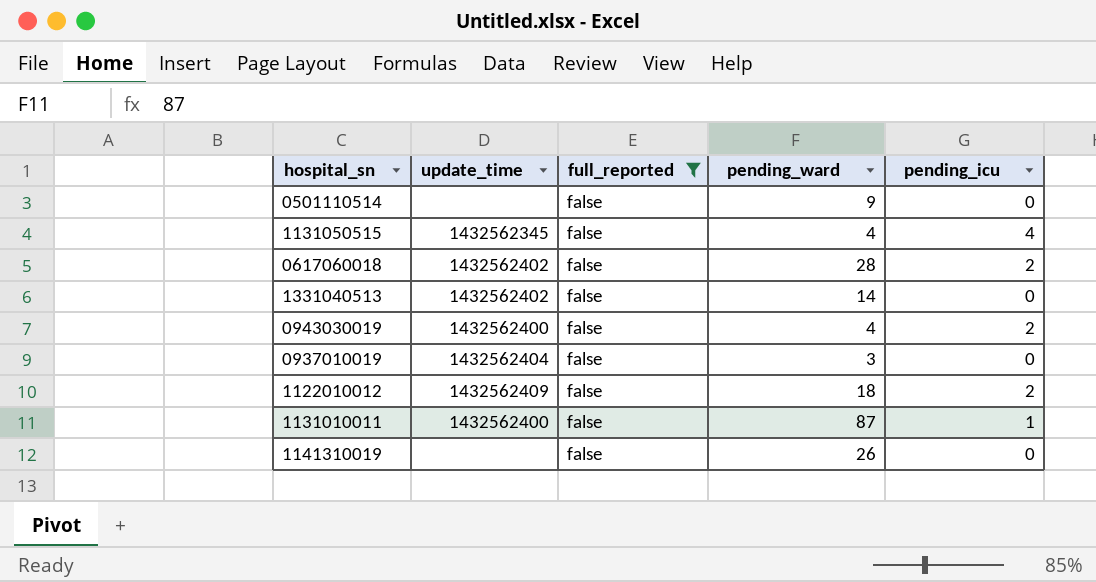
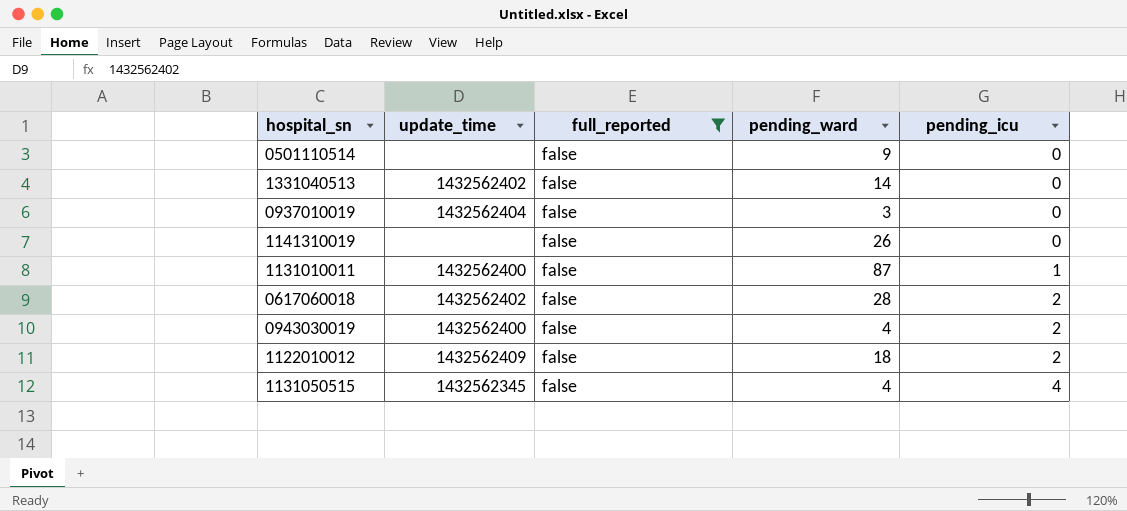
row order: none -> pending_icu ascending

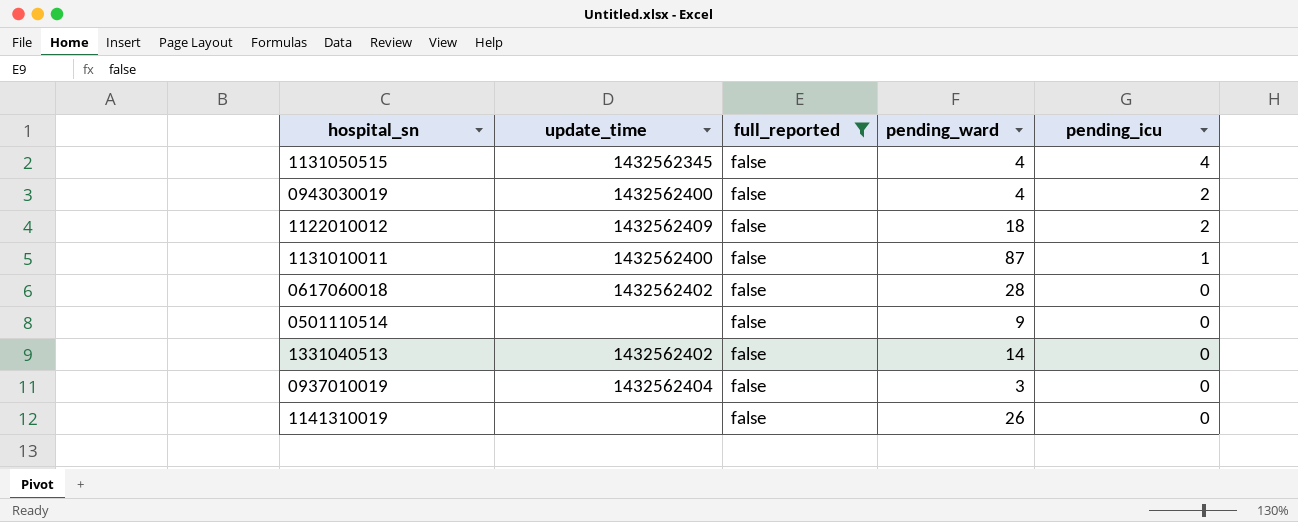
row order: pending_icu ascending -> pending_icu descending
0617060018 | pending_icu: 2 -> 0

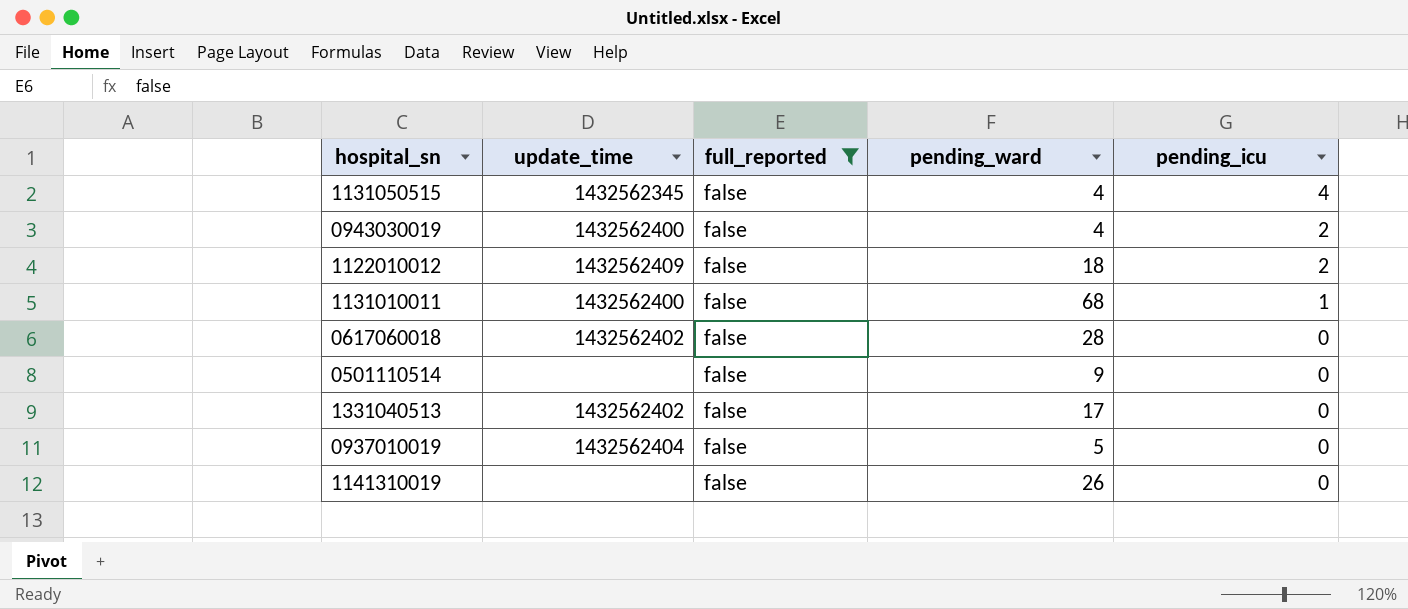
1131010011 | pending_ward: 87 -> 68
1331040513 | pending_ward: 14 -> 17
0937010019 | pending_ward: 3 -> 5

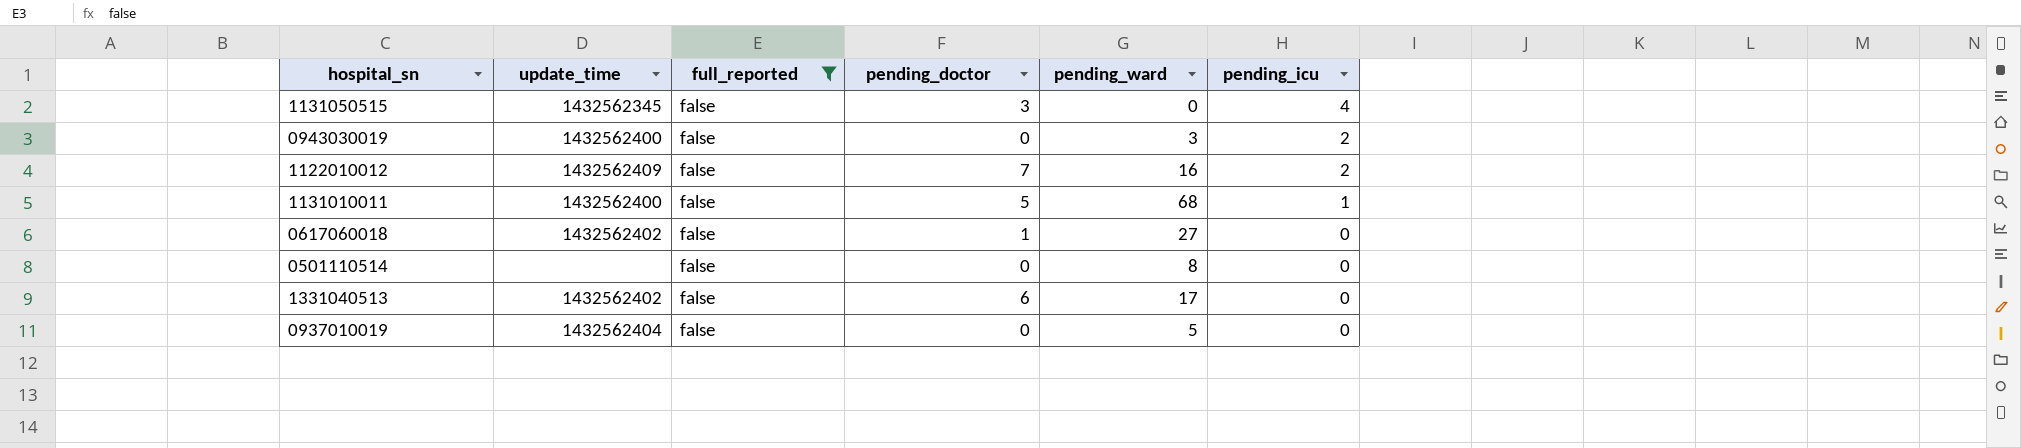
column pending_doctor | position: none -> 4
row 1141310019: none | false | 26 | 0 -> none
1131050515 | pending_ward: 4 -> 0
0943030019 | pending_ward: 4 -> 3
1122010012 | pending_ward: 18 -> 16
0617060018 | pending_ward: 28 -> 27
0501110514 | pending_ward: 9 -> 8

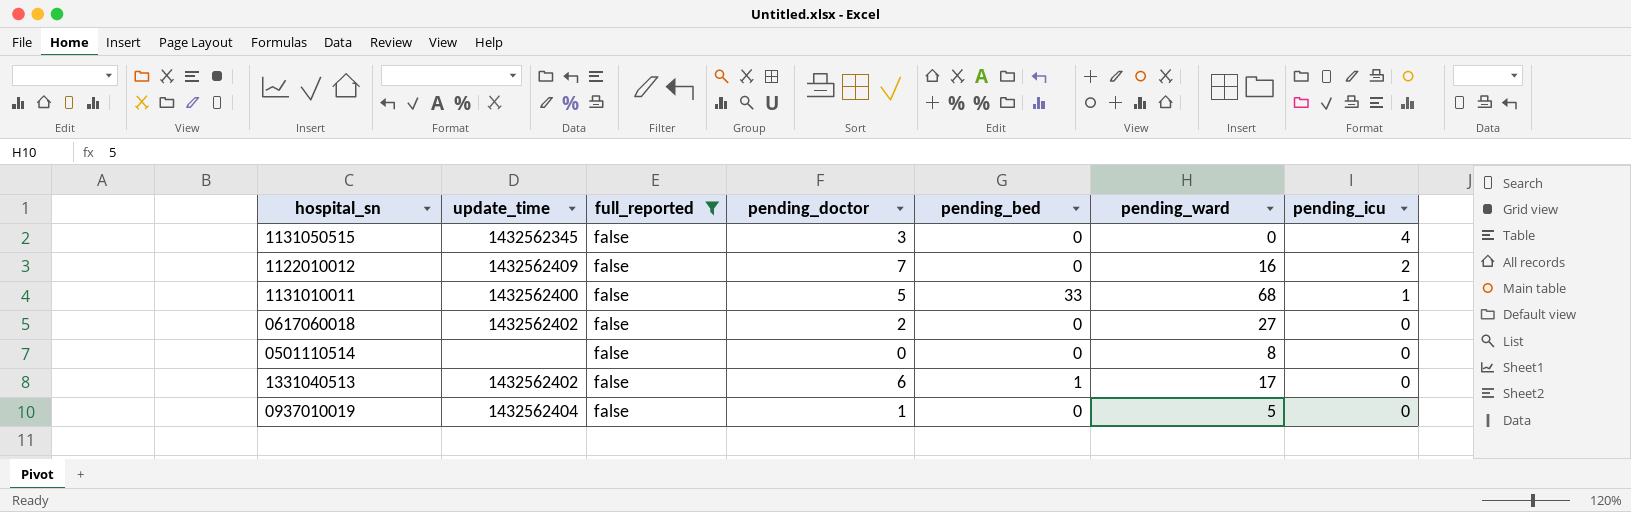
column pending_bed | position: none -> 5
row 0943030019: 1432562400 | false | 0 | 3 | 2 -> none
0617060018 | pending_doctor: 1 -> 2
0937010019 | pending_doctor: 0 -> 1

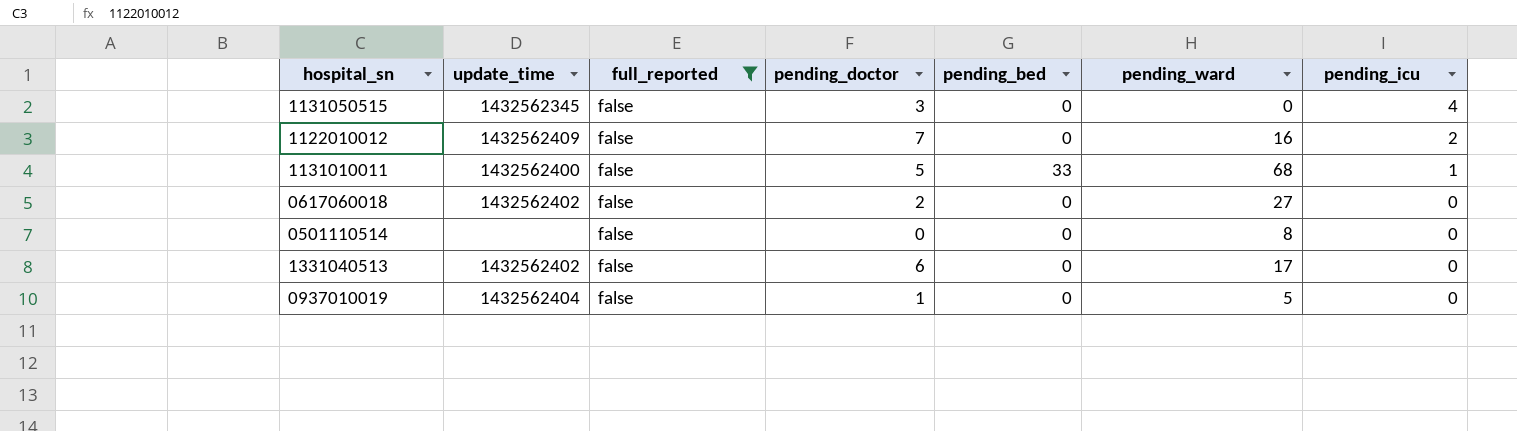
1331040513 | pending_bed: 1 -> 0

